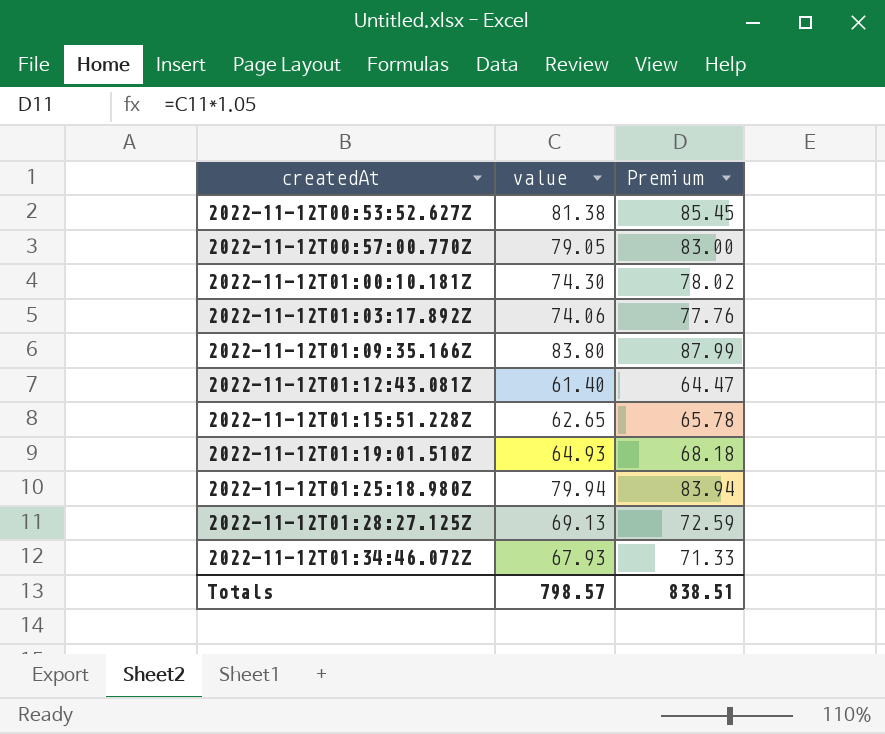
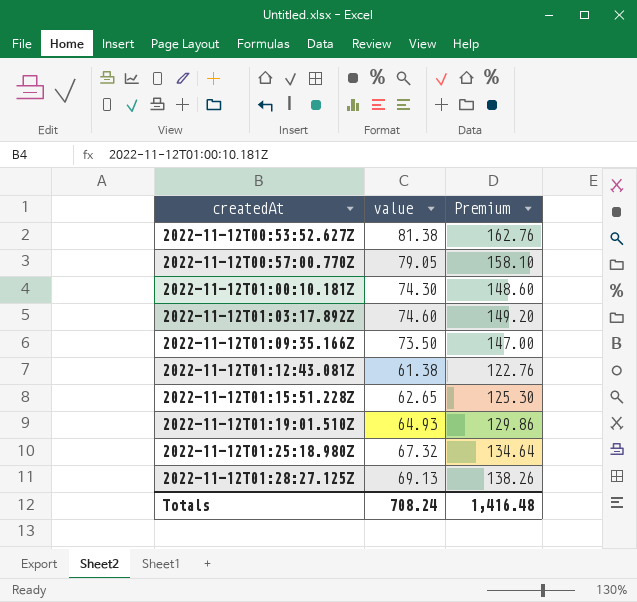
column Premium | formula: [value] * 1.05 -> [value] * 2
row 2022-11-12T01:34:46.072Z: 67.93 | 71.33 -> none
2022-11-12T01:03:17.892Z | value: 74.06 -> 74.60
2022-11-12T01:09:35.166Z | value: 83.80 -> 73.50
2022-11-12T01:12:43.081Z | value: 61.40 -> 61.38
2022-11-12T01:25:18.980Z | value: 79.94 -> 67.32
Totals | value: 798.57 -> 708.24
Totals | Premium: 838.51 -> 1,416.48

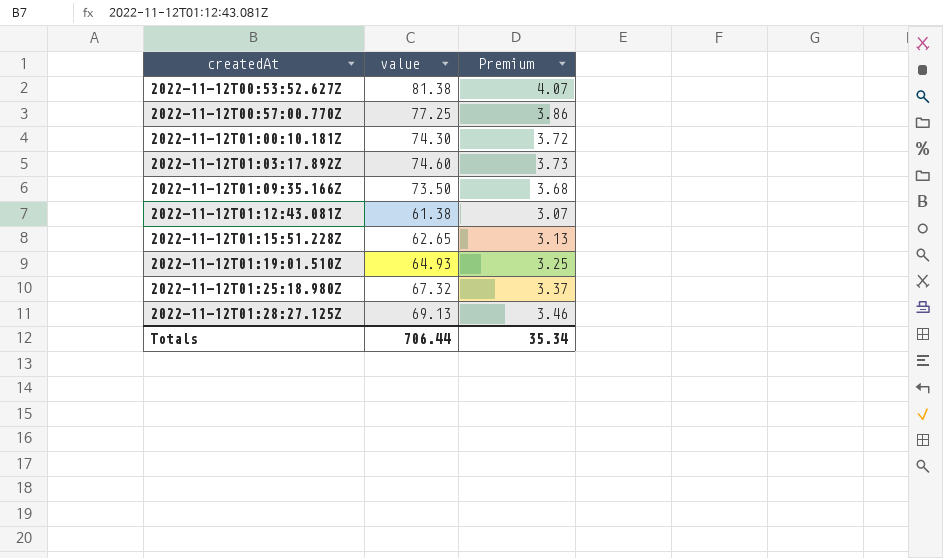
column Premium | formula: [value] * 2 -> [value] * 0.05
2022-11-12T00:57:00.770Z | value: 79.05 -> 77.25
Totals | value: 708.24 -> 706.44
Totals | Premium: 1,416.48 -> 35.34

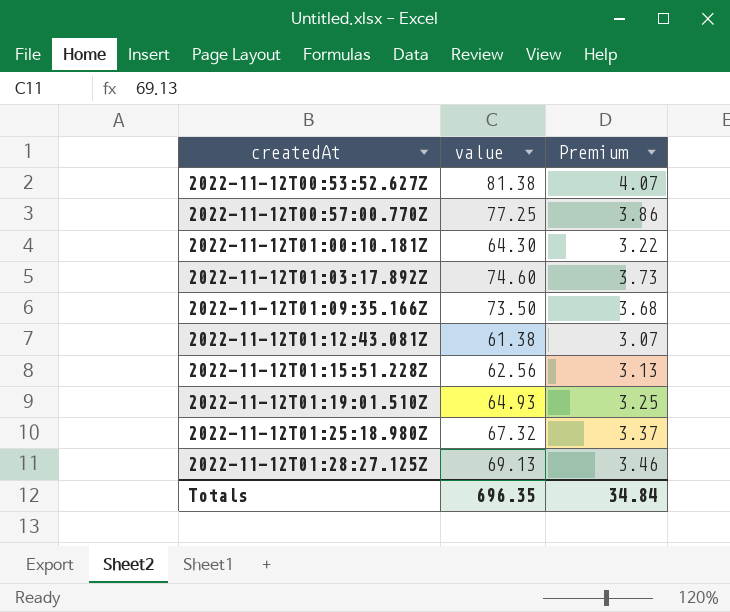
2022-11-12T01:00:10.181Z | value: 74.30 -> 64.30
2022-11-12T01:00:10.181Z | Premium: 3.72 -> 3.22
2022-11-12T01:15:51.228Z | value: 62.65 -> 62.56
Totals | value: 706.44 -> 696.35
Totals | Premium: 35.34 -> 34.84

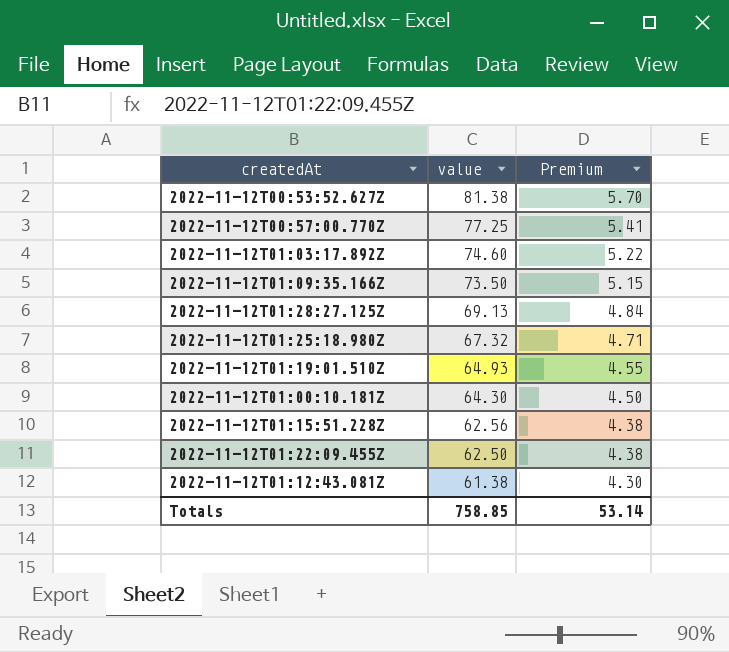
row order: createdAt ascending -> value descending
column Premium | formula: [value] * 0.05 -> [value] * 0.07
row 2022-11-12T01:22:09.455Z: none -> 62.50 | 4.38
Totals | value: 696.35 -> 758.85
Totals | Premium: 34.84 -> 53.14

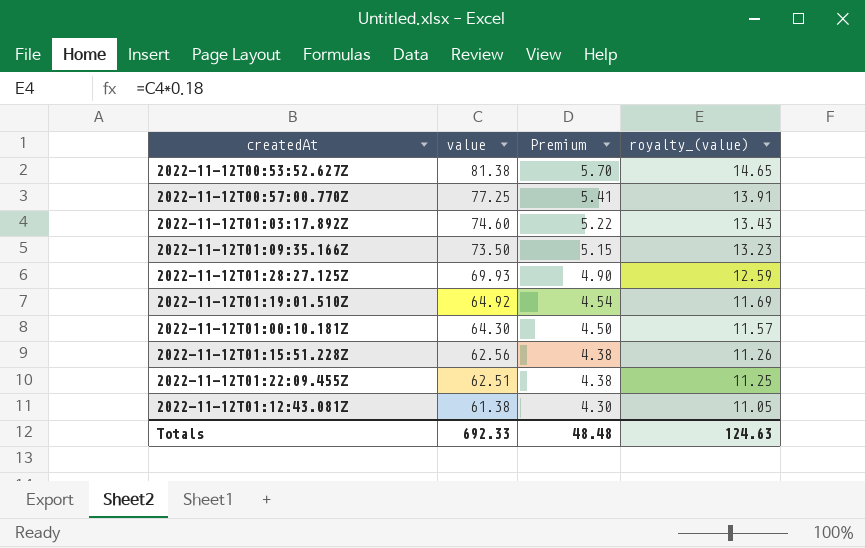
column royalty_(value) | formula: none -> [value] * 0.18
row 2022-11-12T01:25:18.980Z: 67.32 | 4.71 -> none
2022-11-12T01:28:27.125Z | value: 69.13 -> 69.93
2022-11-12T01:28:27.125Z | Premium: 4.84 -> 4.90
2022-11-12T01:19:01.510Z | value: 64.93 -> 64.92
2022-11-12T01:19:01.510Z | Premium: 4.55 -> 4.54
2022-11-12T01:22:09.455Z | value: 62.50 -> 62.51
Totals | value: 758.85 -> 692.33
Totals | Premium: 53.14 -> 48.48

